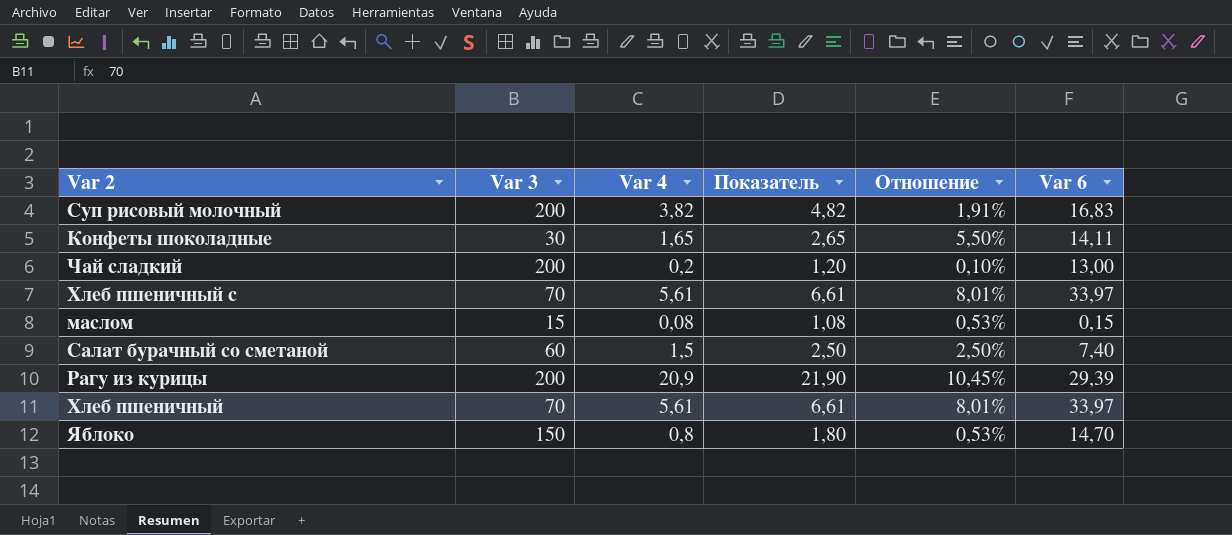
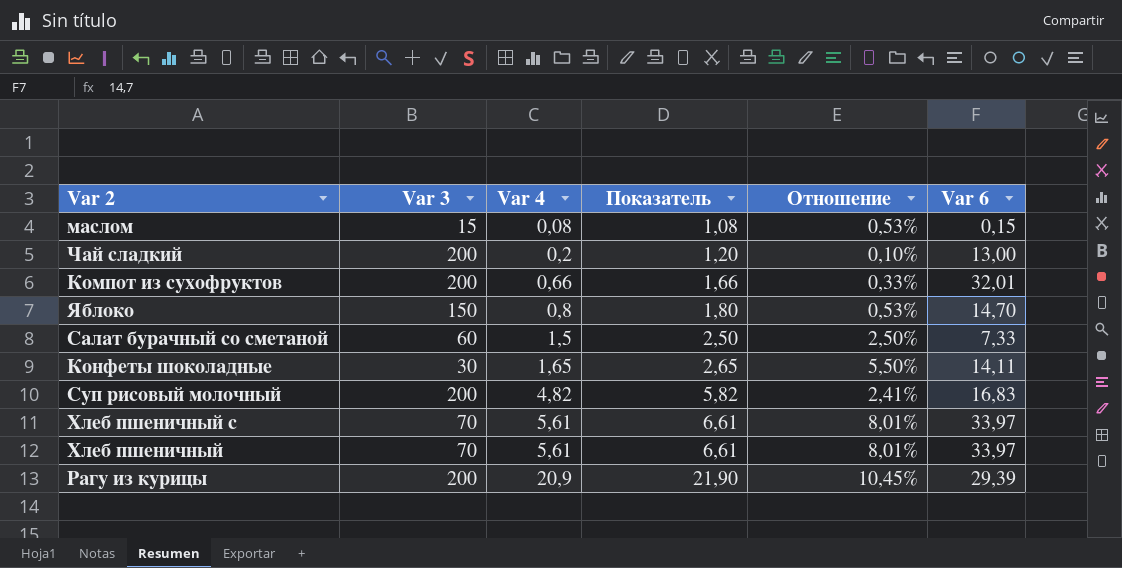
row order: none -> Var 4 ascending
row Компот из сухофруктов: none -> 200 | 0,66 | 1,66 | 0,33% | 32,01
Салат бурачный со сметаной | Var 6: 7,40 -> 7,33
Суп рисовый молочный | Var 4: 3,82 -> 4,82
Суп рисовый молочный | Показатель: 4,82 -> 5,82
Суп рисовый молочный | Отношение: 1,91% -> 2,41%

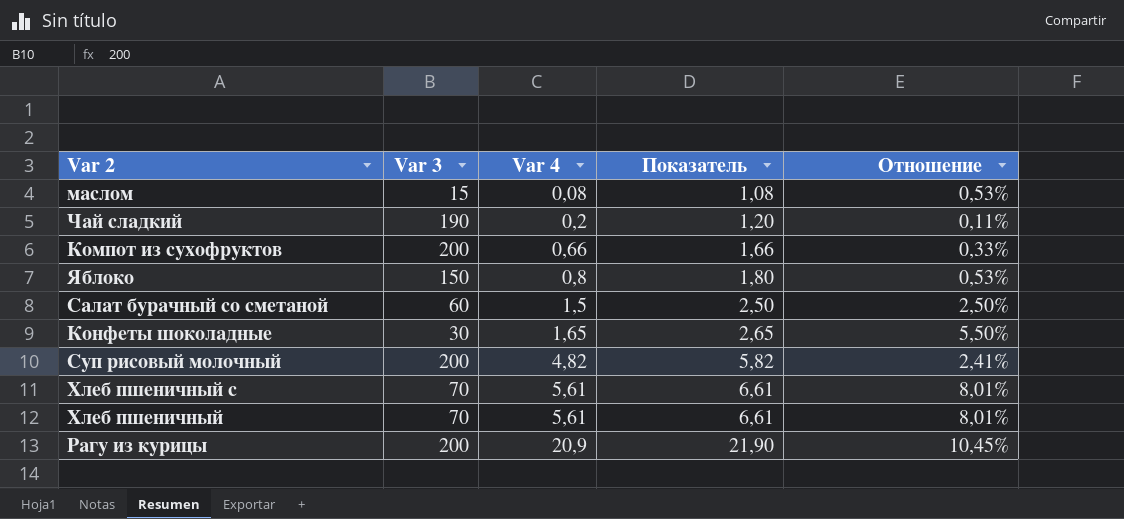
column Var 6 | position: 6 -> none
Чай сладкий | Var 3: 200 -> 190
Чай сладкий | Отношение: 0,10% -> 0,11%

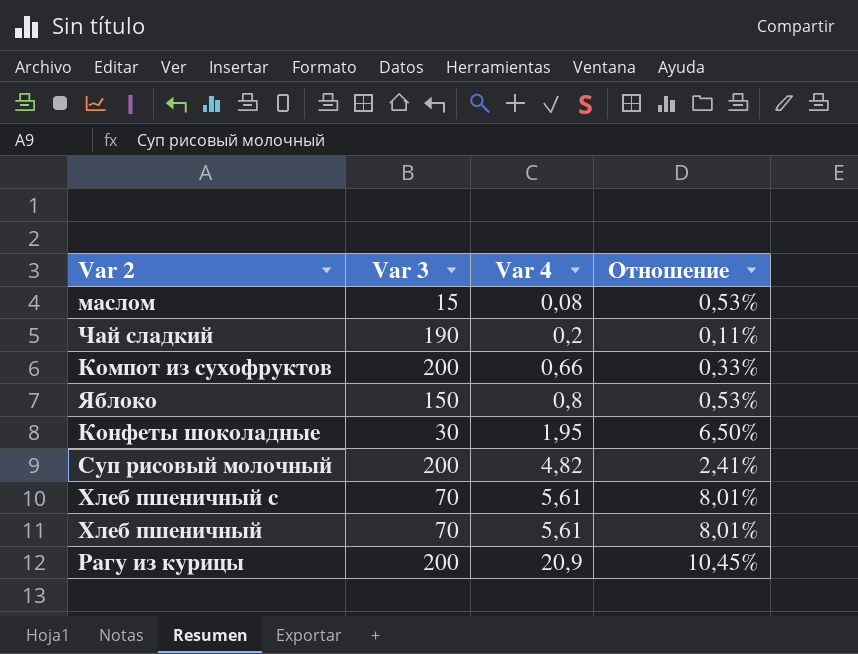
column Показатель | formula: [Var 4] + 1 -> none
row Салат бурачный со сметаной: 60 | 1,5 | 2,50 | 2,50% -> none
Конфеты шоколадные | Var 4: 1,65 -> 1,95
Конфеты шоколадные | Отношение: 5,50% -> 6,50%

